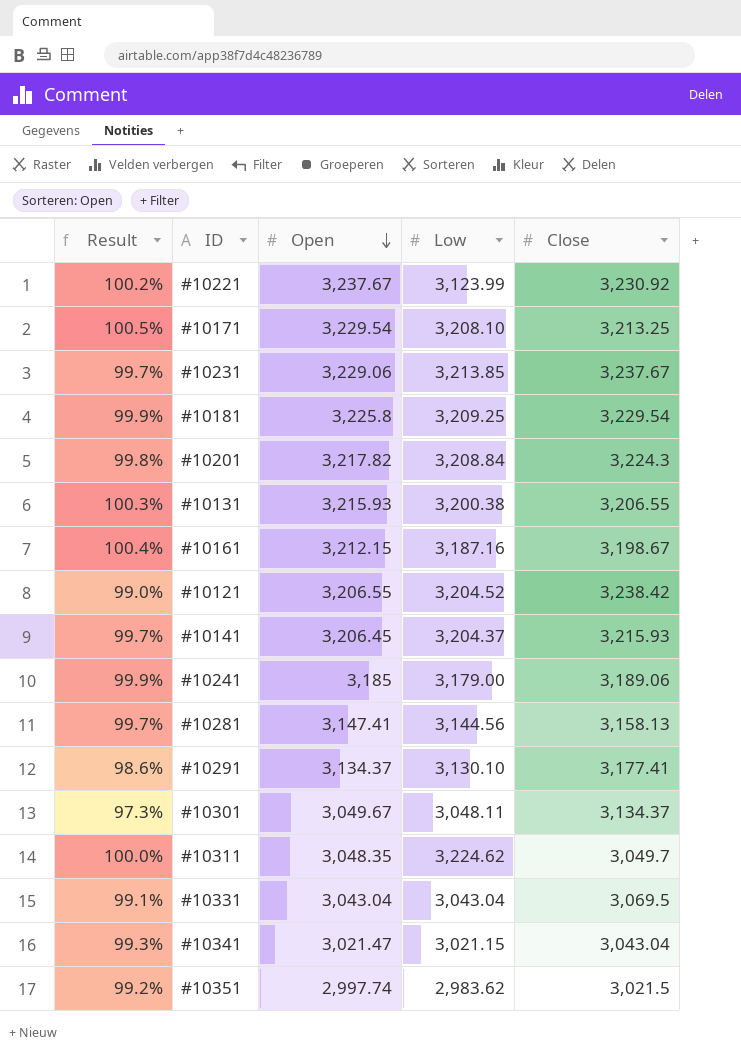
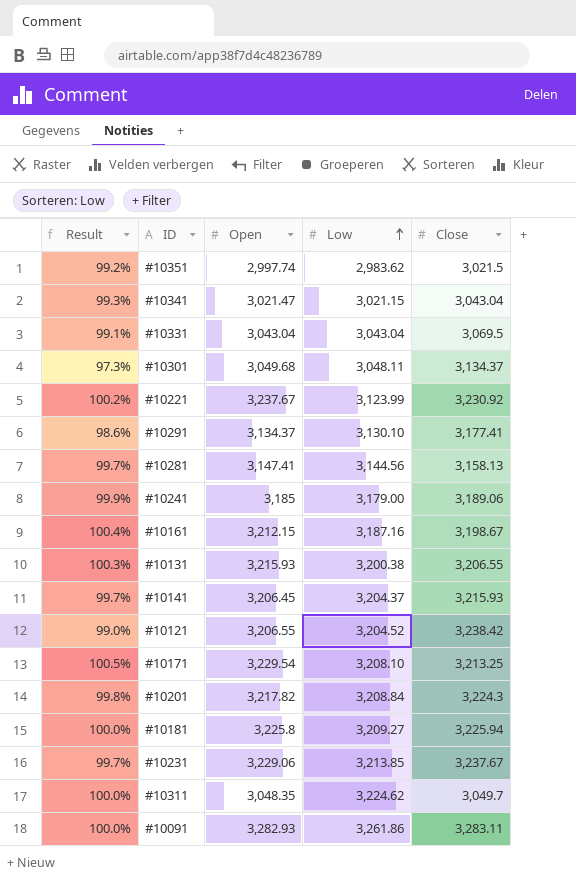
row order: Open descending -> Low ascending
#10301 | Open: 3,049.67 -> 3,049.68
#10181 | Result: 99.9% -> 100.0%
#10181 | Low: 3,209.25 -> 3,209.27
#10181 | Close: 3,229.54 -> 3,225.94
row #10091: none -> 100.0% | 3,282.93 | 3,261.86 | 3,283.11

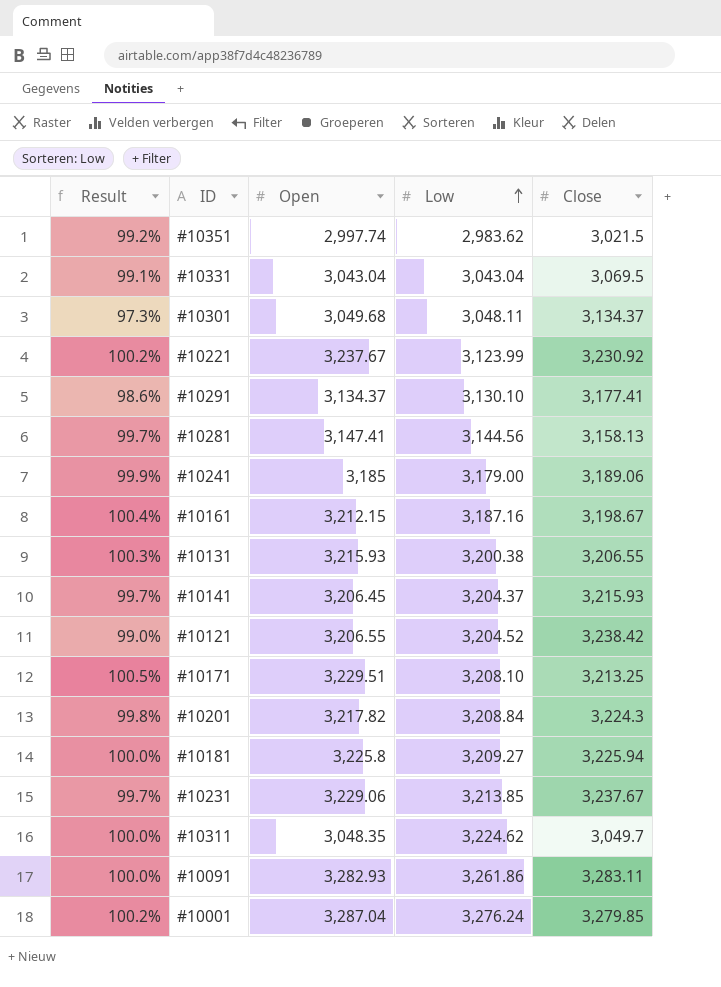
row #10341: 99.3% | 3,021.47 | 3,021.15 | 3,043.04 -> none
#10171 | Open: 3,229.54 -> 3,229.51
row #10001: none -> 100.2% | 3,287.04 | 3,276.24 | 3,279.85

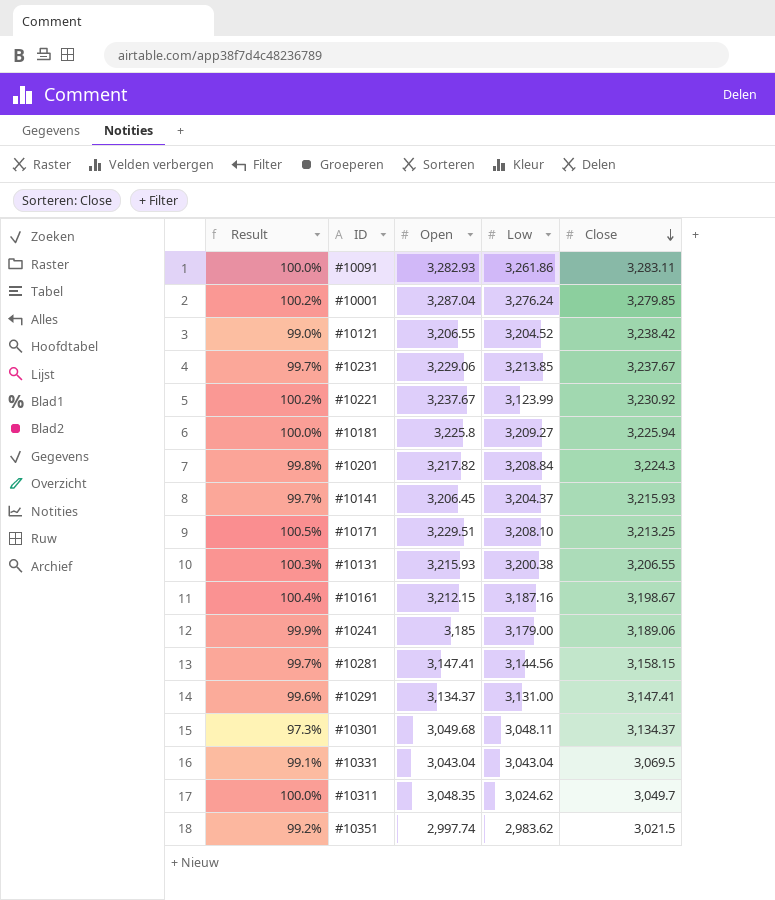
row order: Low ascending -> Close descending
#10281 | Close: 3,158.13 -> 3,158.15
#10291 | Result: 98.6% -> 99.6%
#10291 | Low: 3,130.10 -> 3,131.00
#10291 | Close: 3,177.41 -> 3,147.41
#10311 | Low: 3,224.62 -> 3,024.62

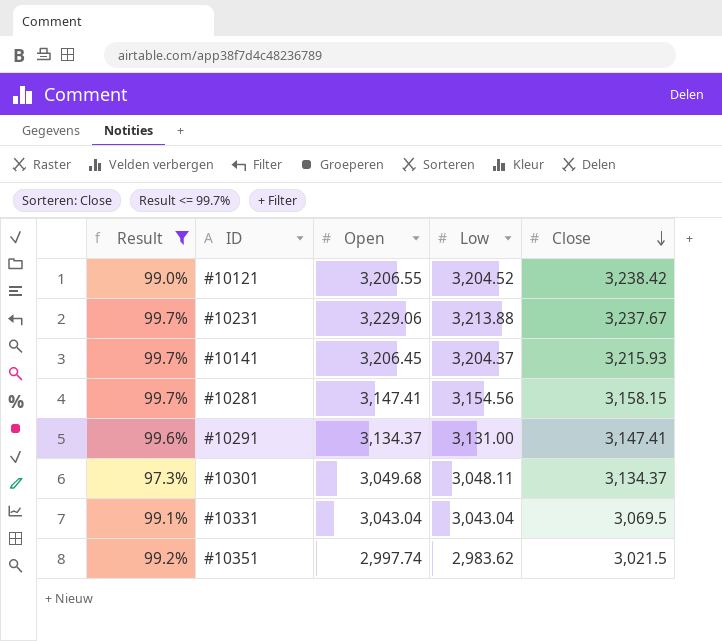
filter: none -> Result <= 99.7%
#10231 | Low: 3,213.85 -> 3,213.88
#10281 | Low: 3,144.56 -> 3,154.56

